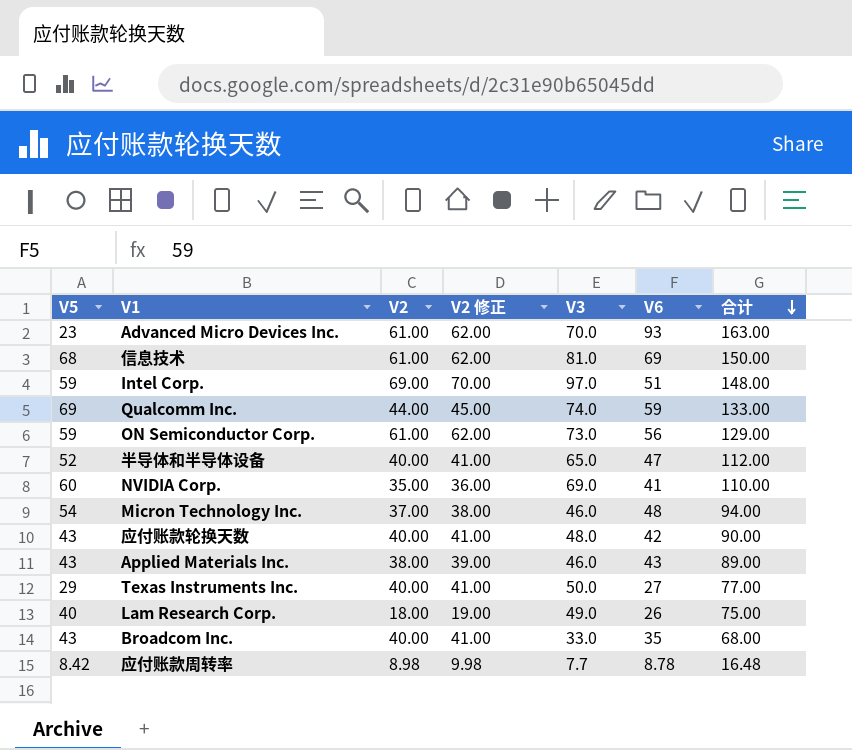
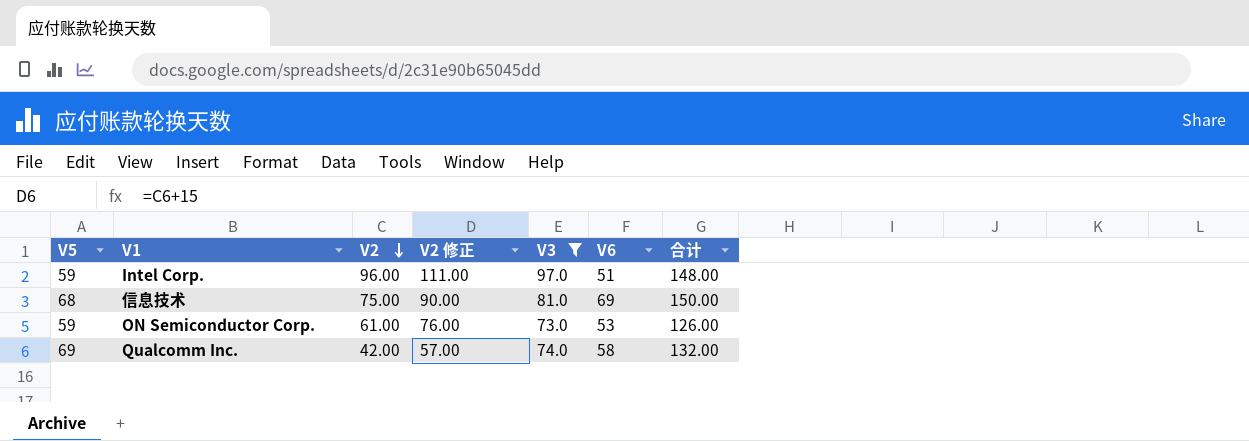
filter: none -> V3 >= 73.0
row order: 合计 descending -> V2 descending
column V2 修正 | formula: [V2] + 1 -> [V2] + 15
Intel Corp. | V2: 69.00 -> 96.00
信息技术 | V2: 61.00 -> 75.00
ON Semiconductor Corp. | V6: 56 -> 53
ON Semiconductor Corp. | 合计: 129.00 -> 126.00
Qualcomm Inc. | V2: 44.00 -> 42.00
Qualcomm Inc. | V6: 59 -> 58
Qualcomm Inc. | 合计: 133.00 -> 132.00

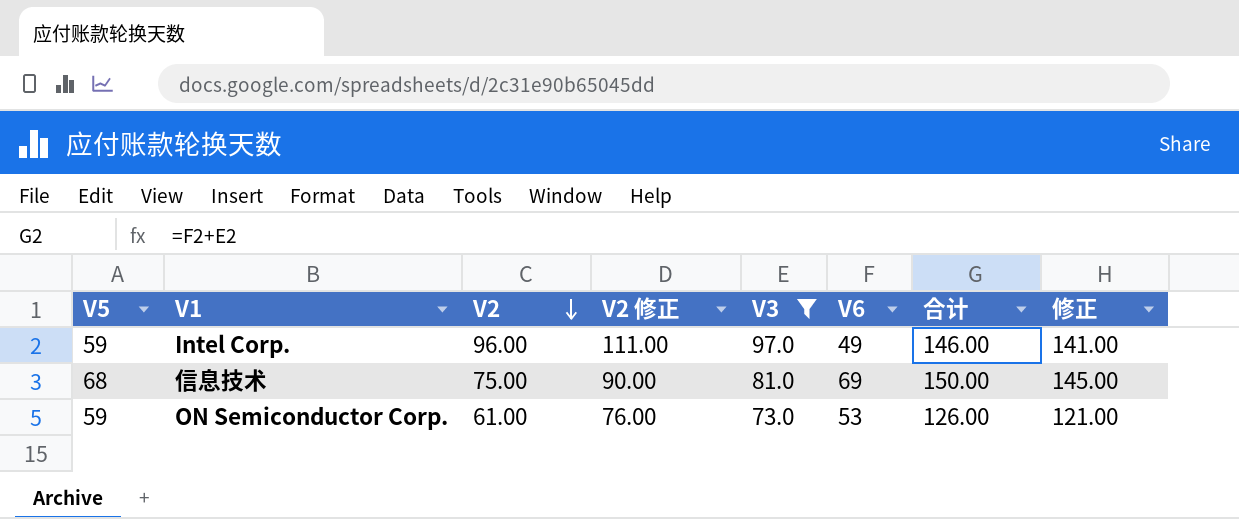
column 修正 | formula: none -> [合计] - 5
row Qualcomm Inc.: 69 | 42.00 | 57.00 | 74.0 | 58 | 132.00 -> none
Intel Corp. | V6: 51 -> 49
Intel Corp. | 合计: 148.00 -> 146.00

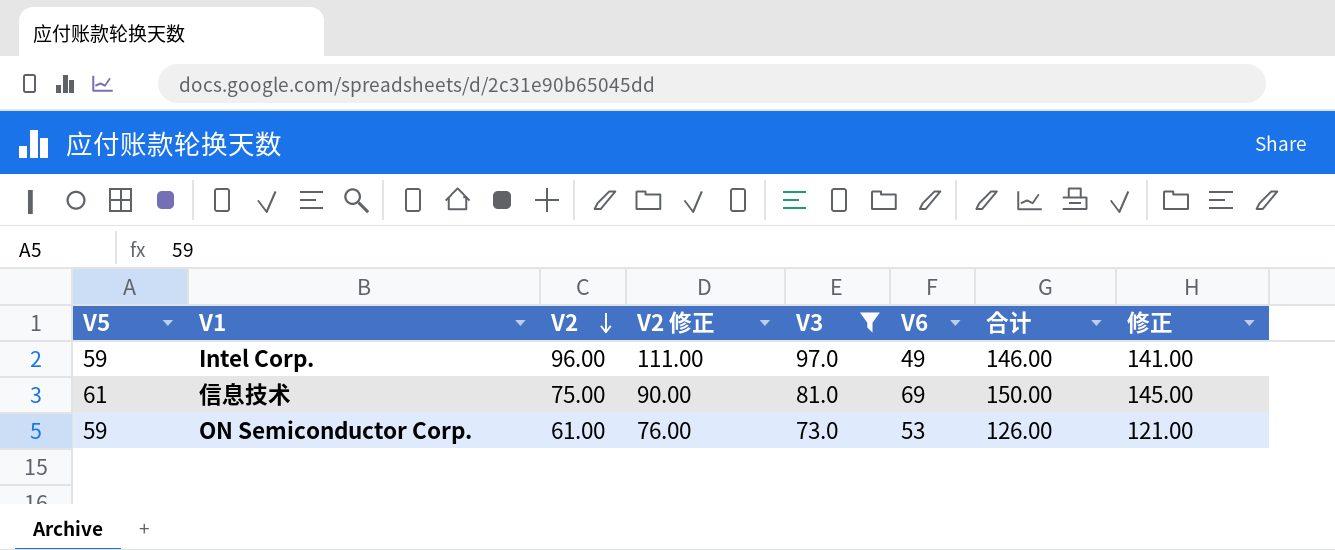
信息技术 | V5: 68 -> 61

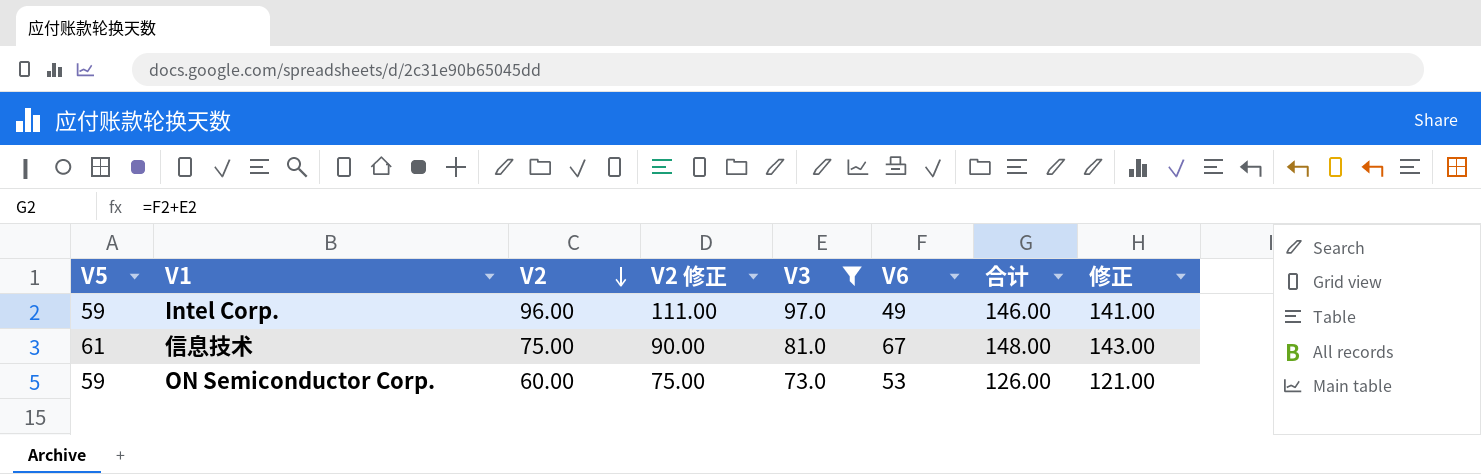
信息技术 | V6: 69 -> 67
信息技术 | 合计: 150.00 -> 148.00
信息技术 | 修正: 145.00 -> 143.00
ON Semiconductor Corp. | V2: 61.00 -> 60.00
ON Semiconductor Corp. | V2 修正: 76.00 -> 75.00

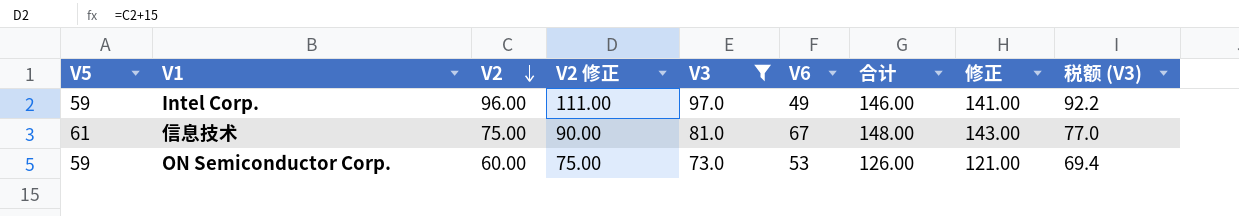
column 税额 (V3) | formula: none -> [V3] * 0.95

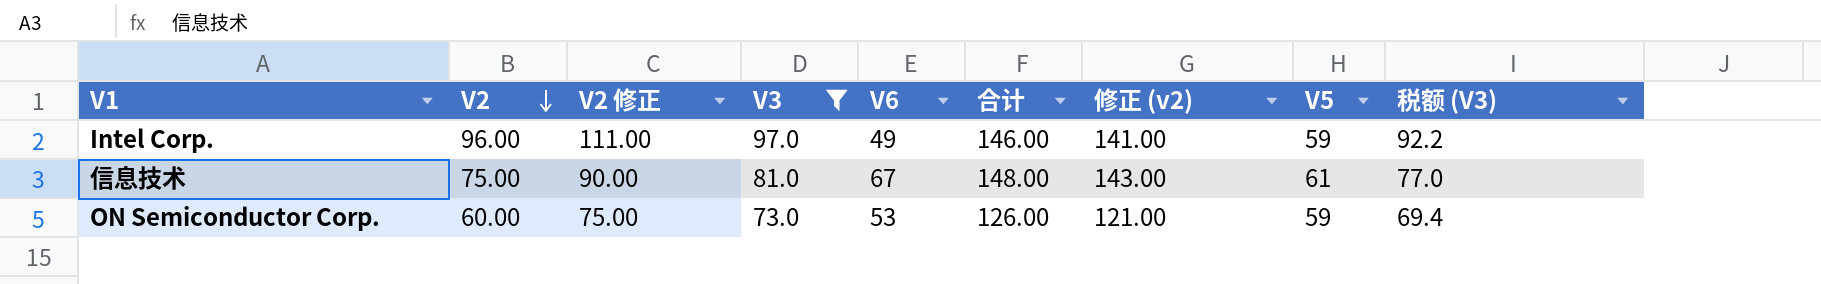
column name: 修正 -> 修正 (v2)
column V5 | position: 1 -> 8

